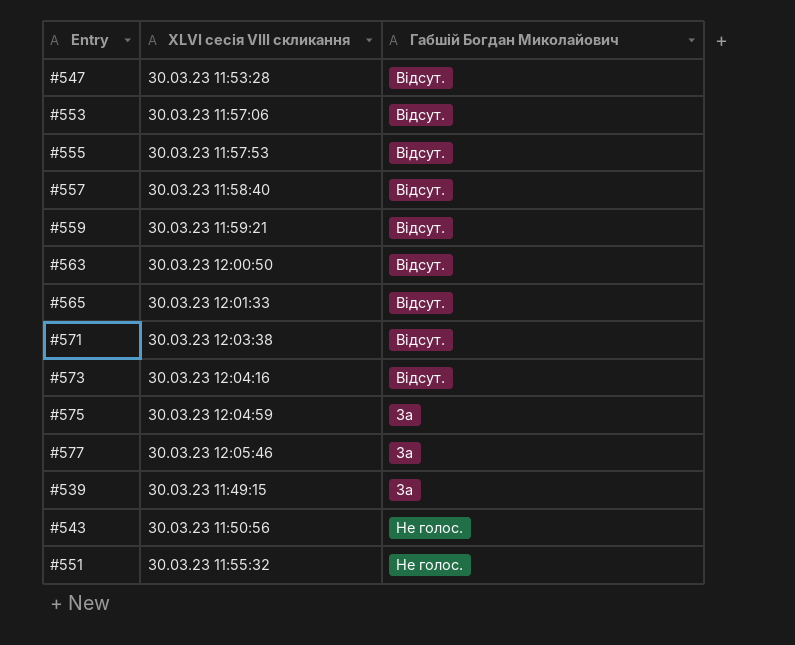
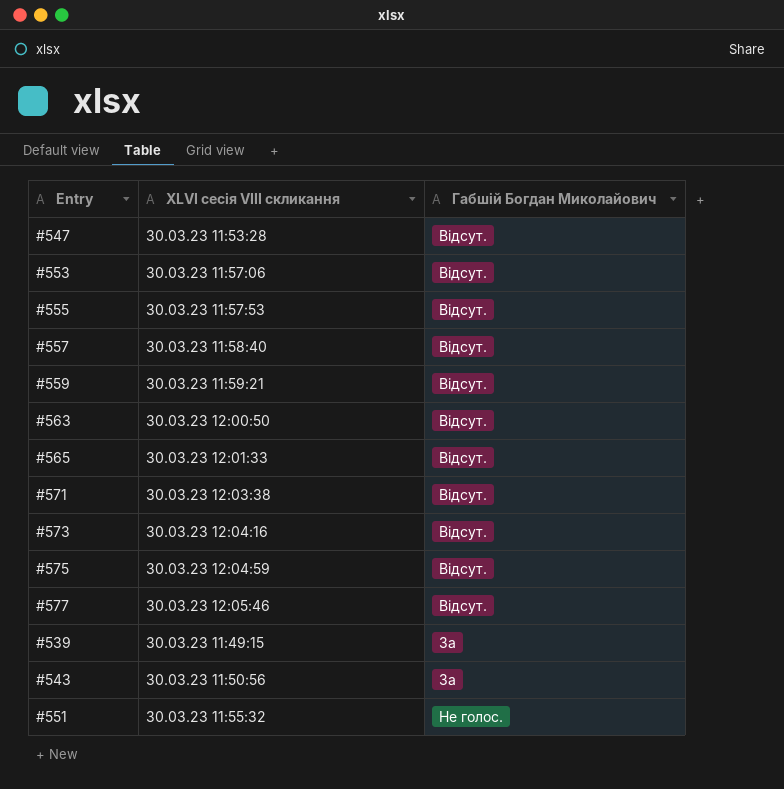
#575 | Габшій Богдан Миколайович: За -> Відсут.
#577 | Габшій Богдан Миколайович: За -> Відсут.
#543 | Габшій Богдан Миколайович: Не голос. -> За

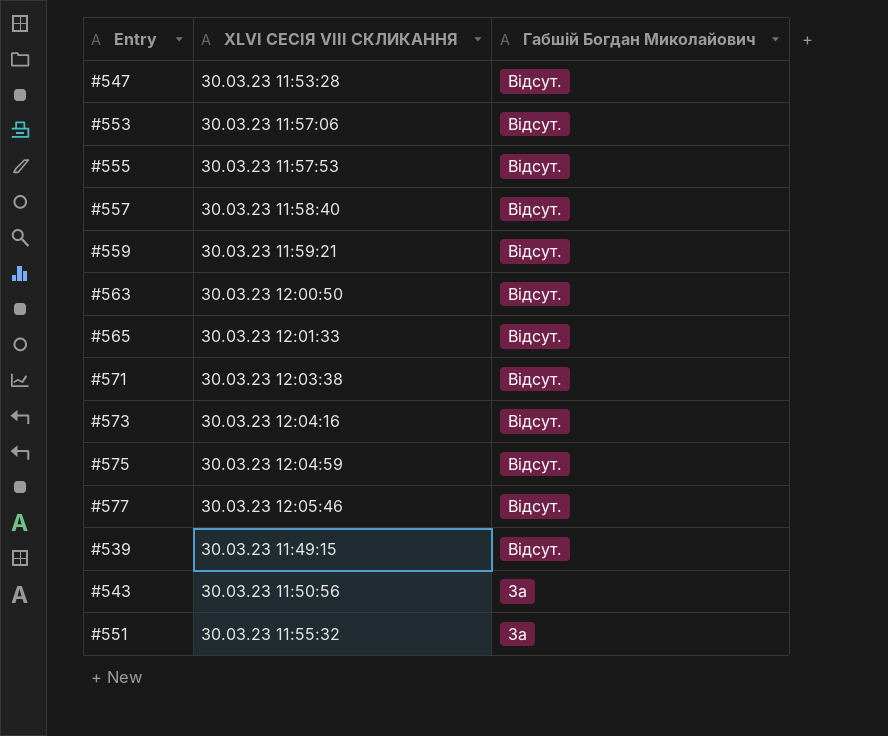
column name: XLVI сесія VIII скликання -> XLVI СЕСІЯ VIII СКЛИКАННЯ
#539 | Габшій Богдан Миколайович: За -> Відсут.
#551 | Габшій Богдан Миколайович: Не голос. -> За

